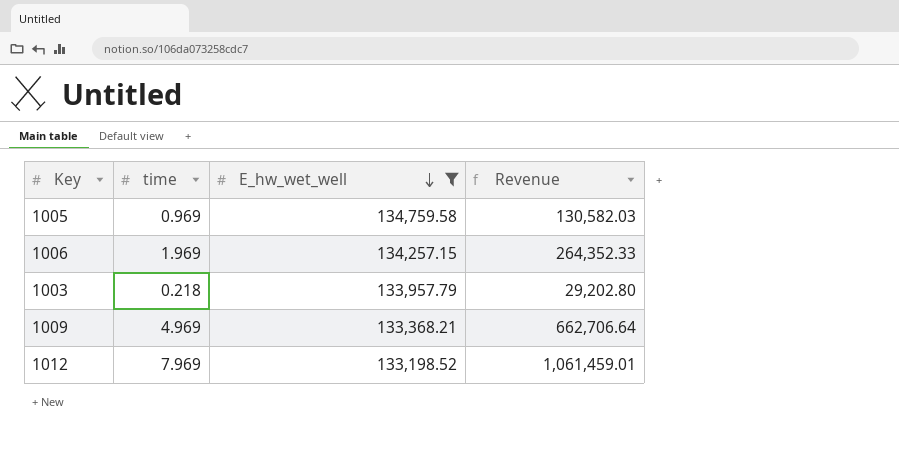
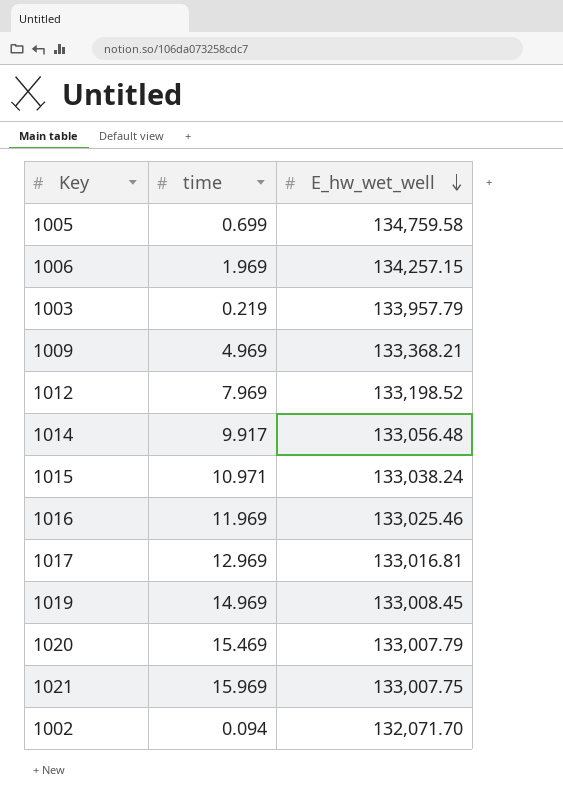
filter: E_hw_wet_well >= 133,198.52 -> none
column Revenue | formula: [time] * [E_hw_wet_well] -> none
1005 | time: 0.969 -> 0.699
1003 | time: 0.218 -> 0.219

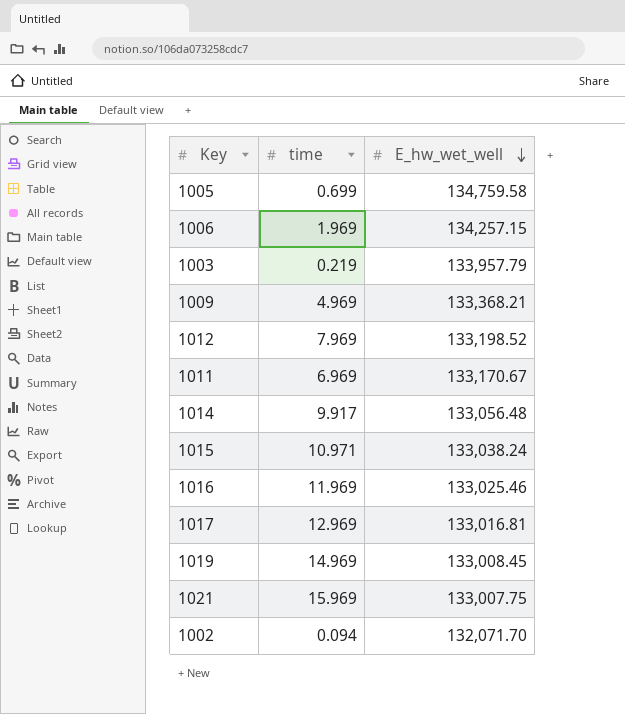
row 1020: 15.469 | 133,007.79 -> none
row 1011: none -> 6.969 | 133,170.67

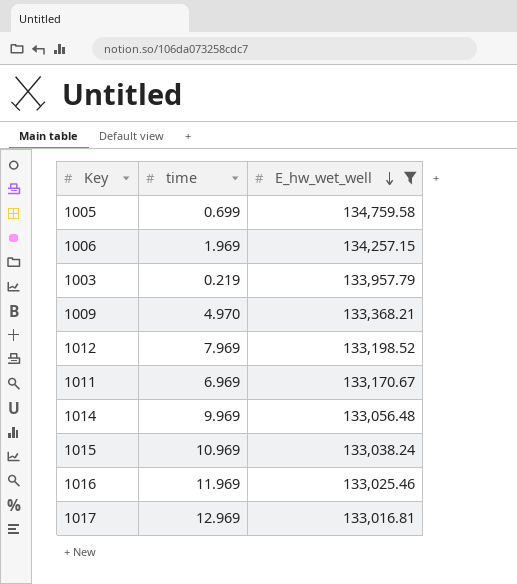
filter: none -> E_hw_wet_well >= 133,016.81
1009 | time: 4.969 -> 4.970
1014 | time: 9.917 -> 9.969
1015 | time: 10.971 -> 10.969

